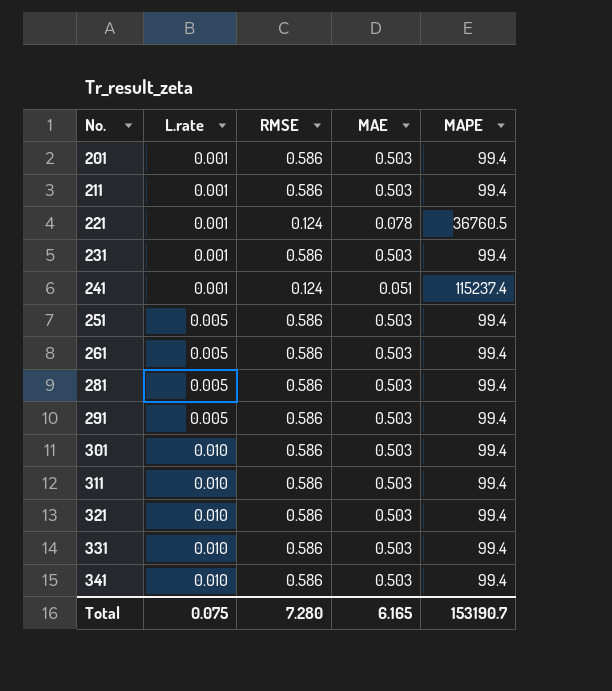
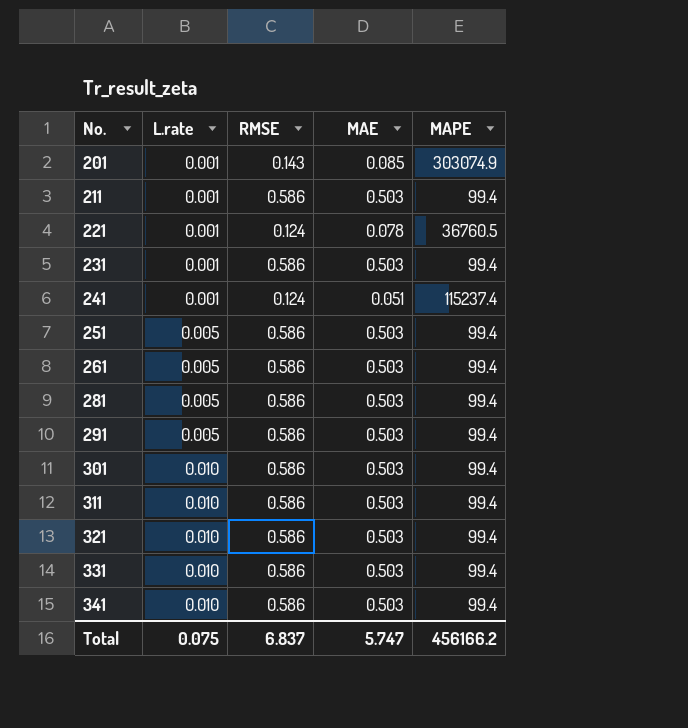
201 | RMSE: 0.586 -> 0.143
201 | MAE: 0.503 -> 0.085
201 | MAPE: 99.4 -> 303074.9
Total | RMSE: 7.280 -> 6.837
Total | MAE: 6.165 -> 5.747
Total | MAPE: 153190.7 -> 456166.2

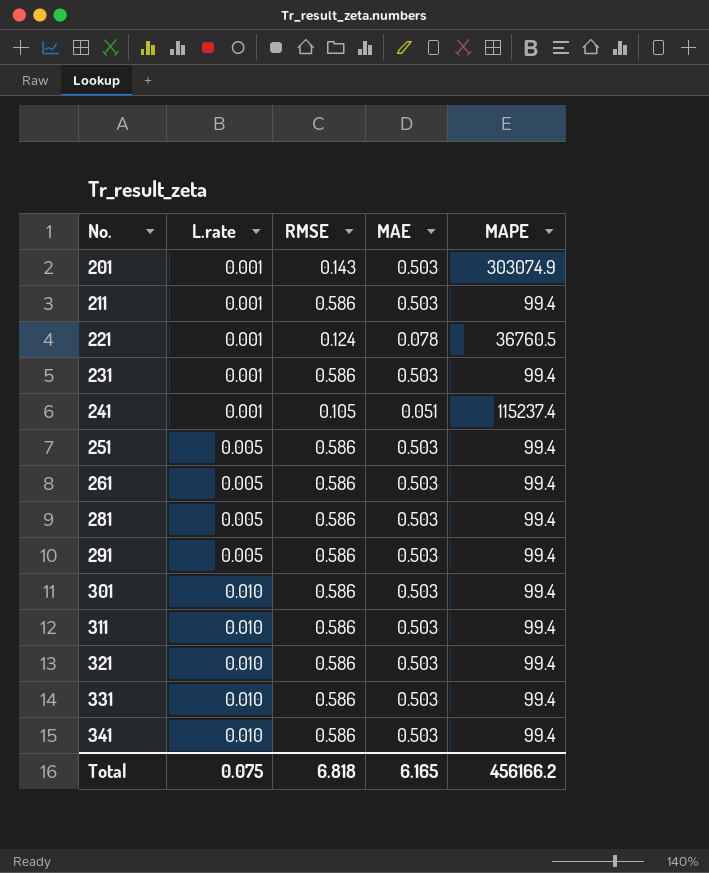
201 | MAE: 0.085 -> 0.503
241 | RMSE: 0.124 -> 0.105
Total | RMSE: 6.837 -> 6.818
Total | MAE: 5.747 -> 6.165

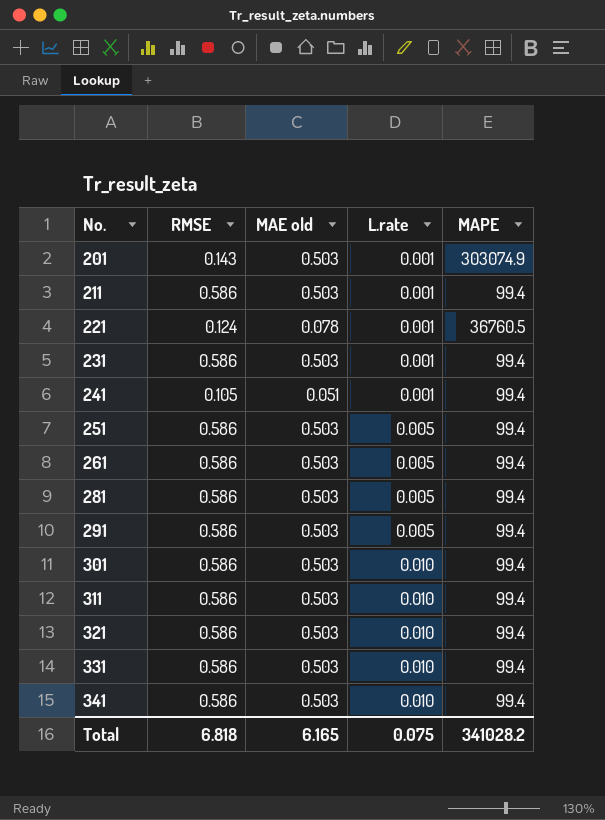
column name: MAE -> MAE old
column L.rate | position: 2 -> 4
241 | MAPE: 115237.4 -> 99.4
Total | MAPE: 456166.2 -> 341028.2

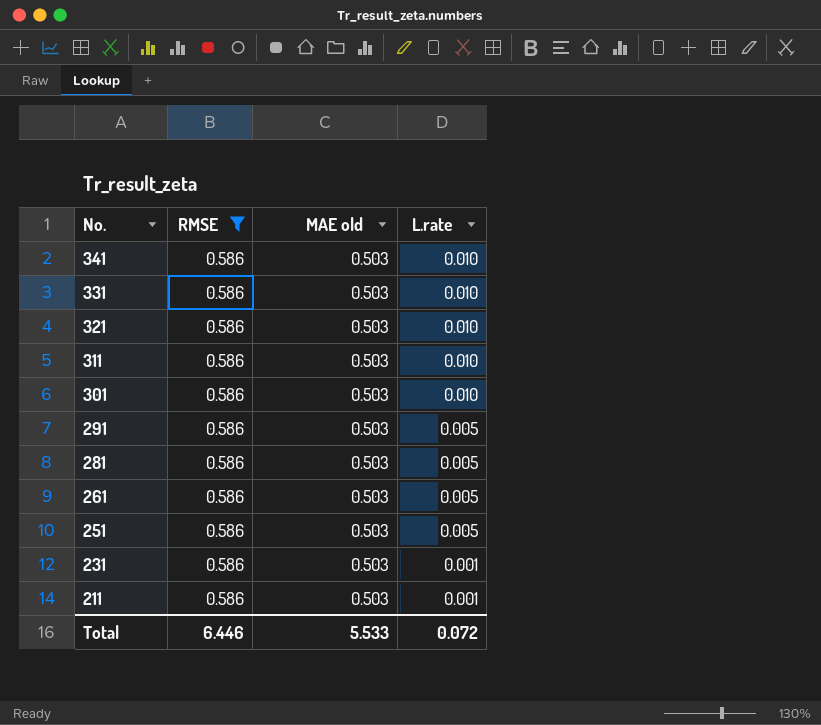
filter: none -> RMSE = 0.586
row order: No. ascending -> No. descending
column MAPE | position: 5 -> none
Total | RMSE: 6.818 -> 6.446
Total | MAE old: 6.165 -> 5.533
Total | L.rate: 0.075 -> 0.072

